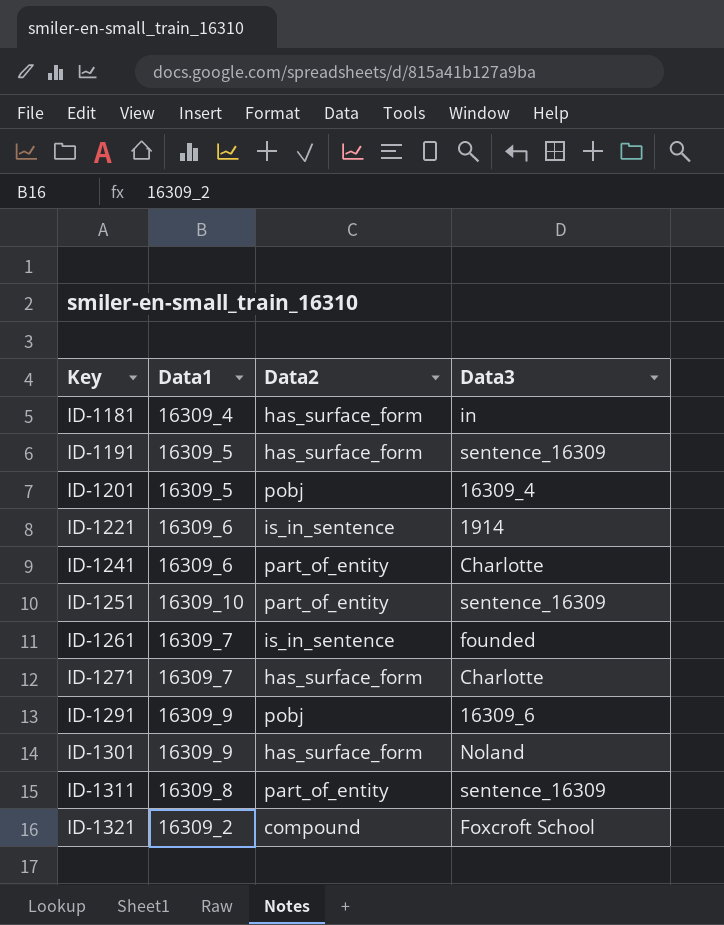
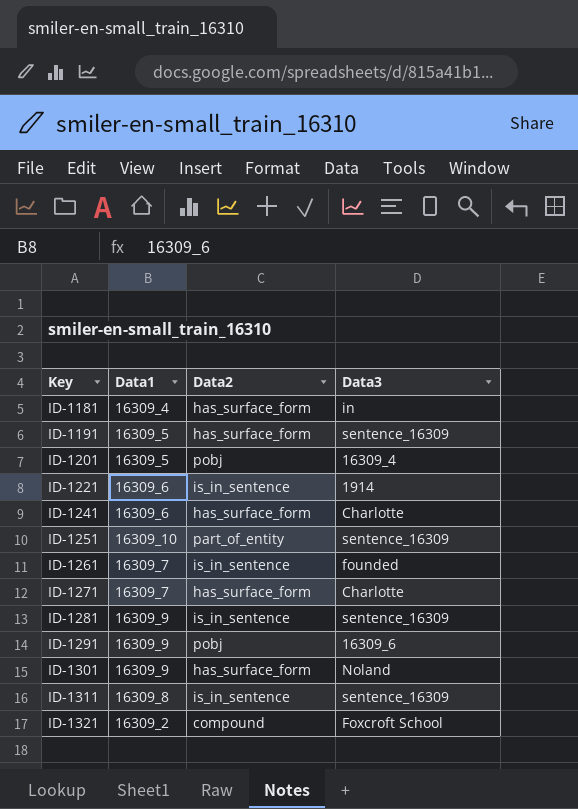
ID-1241 | Data2: part_of_entity -> has_surface_form
row ID-1281: none -> 16309_9 | is_in_sentence | sentence_16309
ID-1311 | Data2: part_of_entity -> is_in_sentence

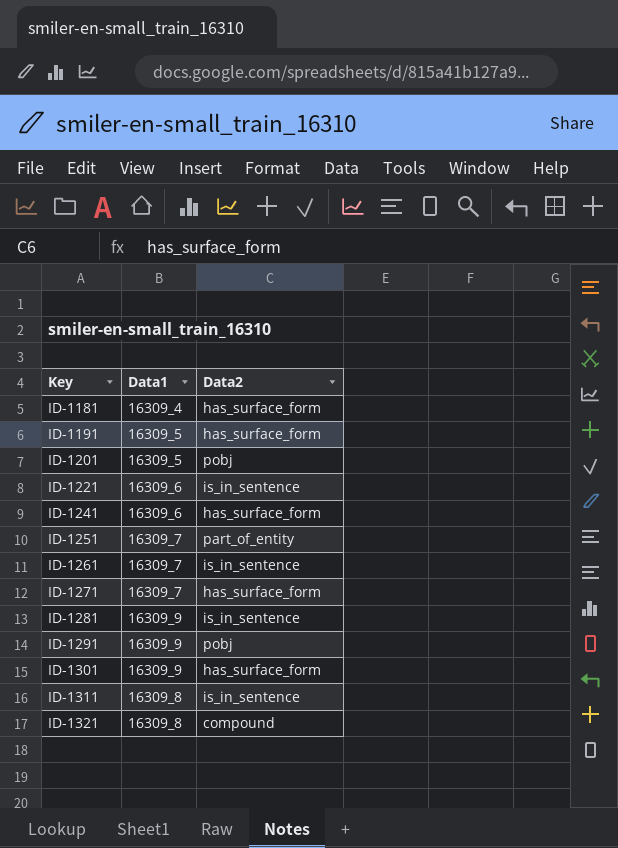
column Data3 | position: 4 -> none
ID-1251 | Data1: 16309_10 -> 16309_7
ID-1321 | Data1: 16309_2 -> 16309_8

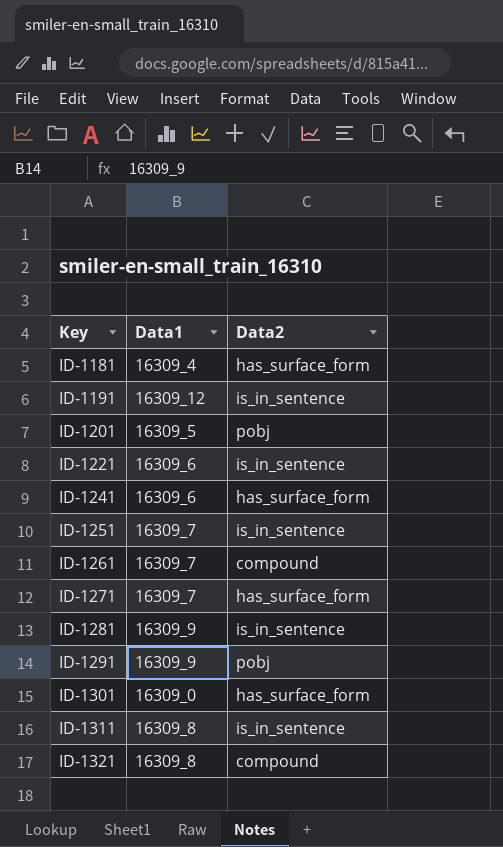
ID-1191 | Data1: 16309_5 -> 16309_12
ID-1191 | Data2: has_surface_form -> is_in_sentence
ID-1251 | Data2: part_of_entity -> is_in_sentence
ID-1261 | Data2: is_in_sentence -> compound
ID-1301 | Data1: 16309_9 -> 16309_0

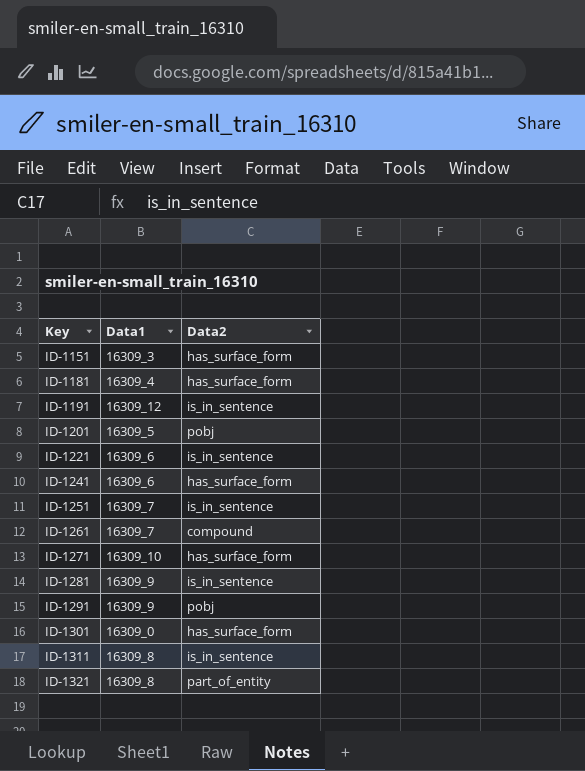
row ID-1151: none -> 16309_3 | has_surface_form
ID-1271 | Data1: 16309_7 -> 16309_10
ID-1321 | Data2: compound -> part_of_entity

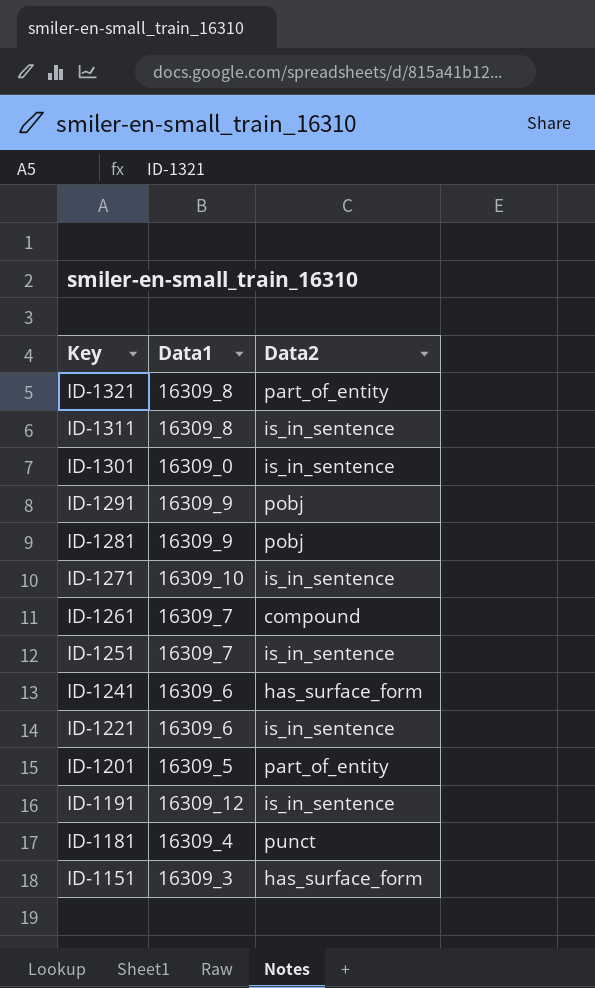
row order: Key ascending -> Key descending
ID-1301 | Data2: has_surface_form -> is_in_sentence
ID-1281 | Data2: is_in_sentence -> pobj
ID-1271 | Data2: has_surface_form -> is_in_sentence
ID-1201 | Data2: pobj -> part_of_entity
ID-1181 | Data2: has_surface_form -> punct

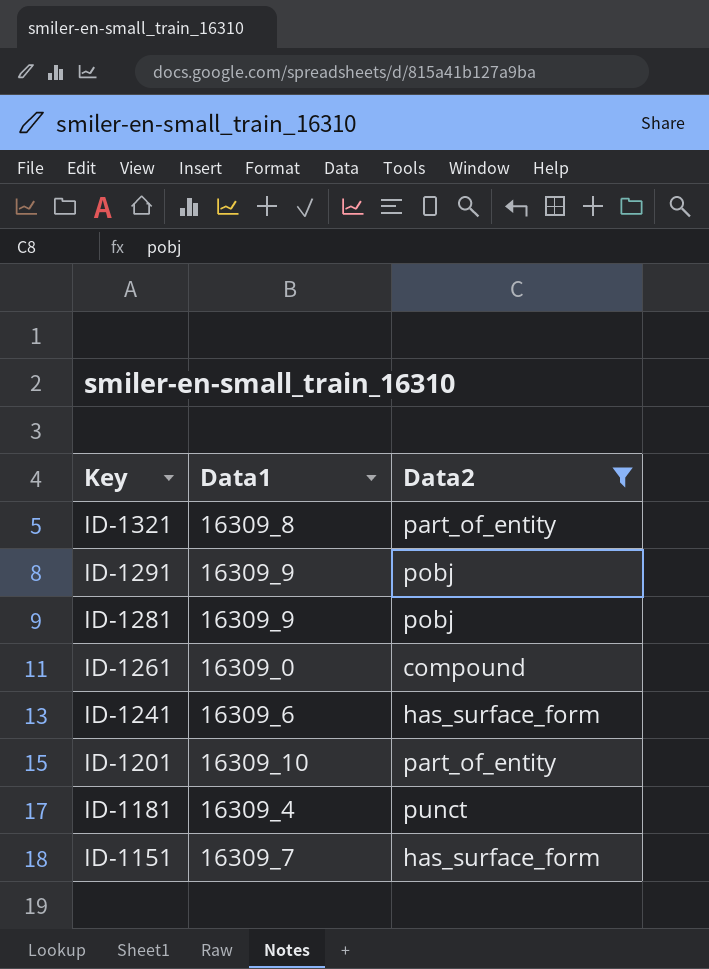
filter: none -> Data2 != is_in_sentence
ID-1261 | Data1: 16309_7 -> 16309_0
ID-1201 | Data1: 16309_5 -> 16309_10
ID-1151 | Data1: 16309_3 -> 16309_7

